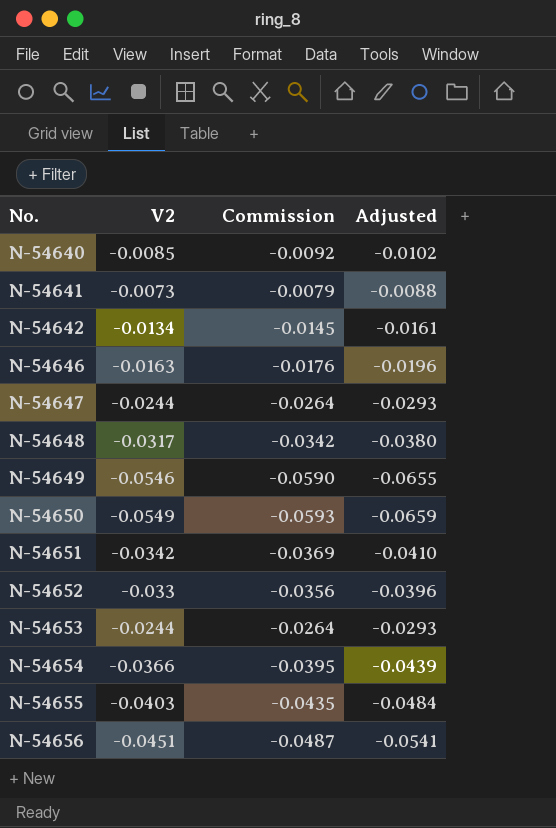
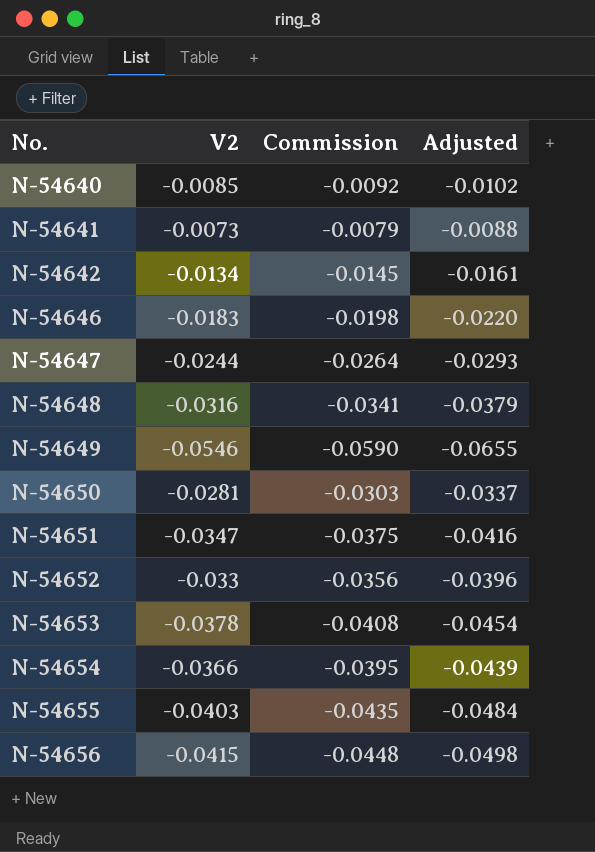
N-54646 | V2: -0.0163 -> -0.0183
N-54646 | Commission: -0.0176 -> -0.0198
N-54646 | Adjusted: -0.0196 -> -0.0220
N-54648 | V2: -0.0317 -> -0.0316
N-54648 | Commission: -0.0342 -> -0.0341
N-54648 | Adjusted: -0.0380 -> -0.0379
N-54650 | V2: -0.0549 -> -0.0281
N-54650 | Commission: -0.0593 -> -0.0303
N-54650 | Adjusted: -0.0659 -> -0.0337
N-54651 | V2: -0.0342 -> -0.0347
N-54651 | Commission: -0.0369 -> -0.0375
N-54651 | Adjusted: -0.0410 -> -0.0416
N-54653 | V2: -0.0244 -> -0.0378
N-54653 | Commission: -0.0264 -> -0.0408
N-54653 | Adjusted: -0.0293 -> -0.0454
N-54656 | V2: -0.0451 -> -0.0415
N-54656 | Commission: -0.0487 -> -0.0448
N-54656 | Adjusted: -0.0541 -> -0.0498

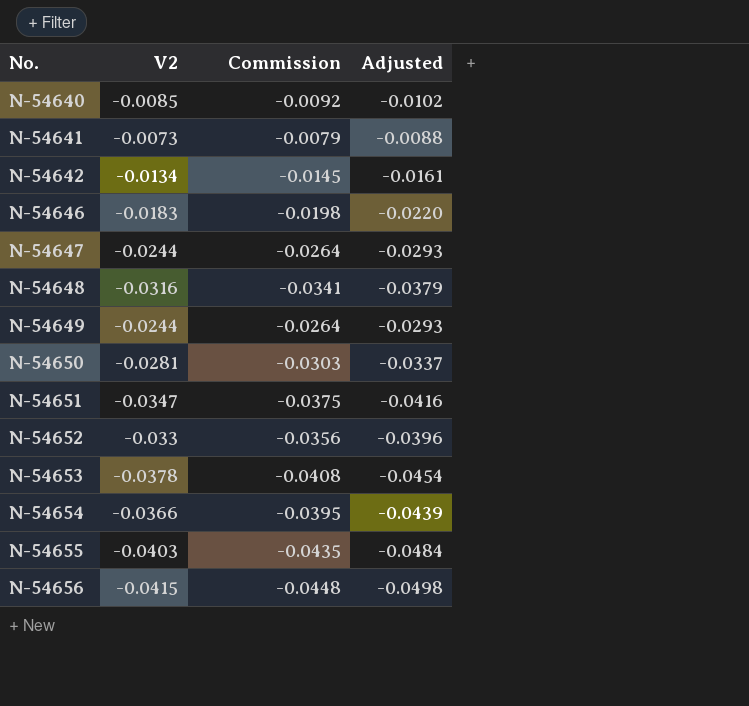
N-54649 | V2: -0.0546 -> -0.0244
N-54649 | Commission: -0.0590 -> -0.0264
N-54649 | Adjusted: -0.0655 -> -0.0293

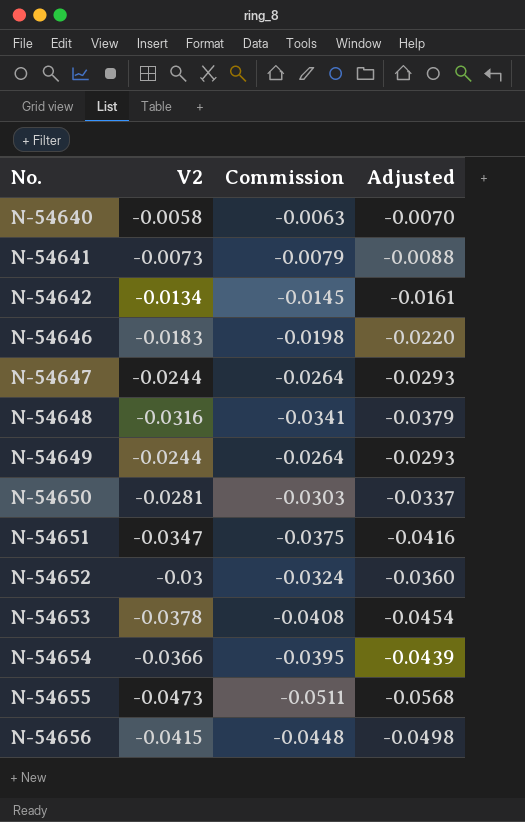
N-54640 | V2: -0.0085 -> -0.0058
N-54640 | Commission: -0.0092 -> -0.0063
N-54640 | Adjusted: -0.0102 -> -0.0070
N-54652 | V2: -0.033 -> -0.03
N-54652 | Commission: -0.0356 -> -0.0324
N-54652 | Adjusted: -0.0396 -> -0.0360
N-54655 | V2: -0.0403 -> -0.0473
N-54655 | Commission: -0.0435 -> -0.0511
N-54655 | Adjusted: -0.0484 -> -0.0568

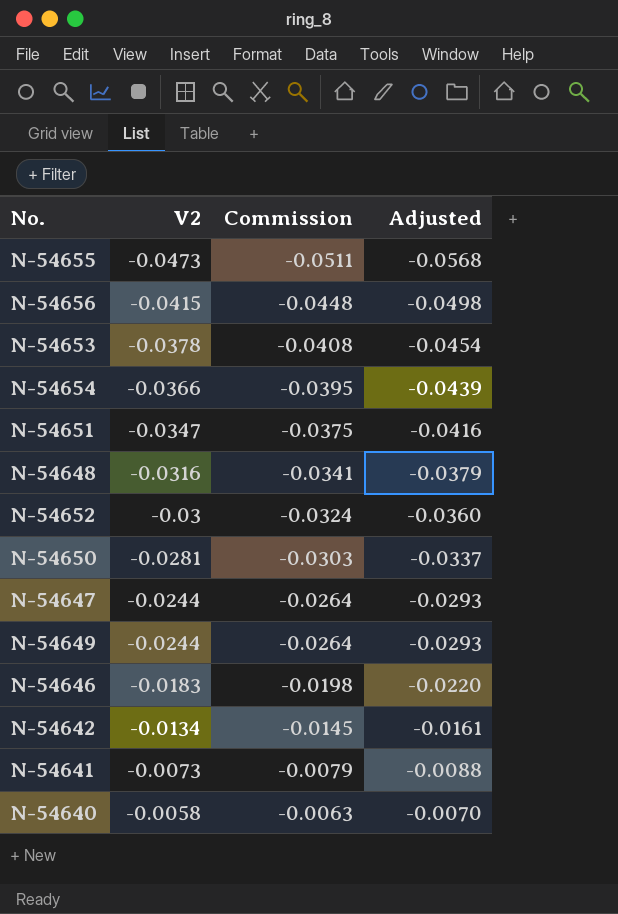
row order: No. ascending -> V2 ascending

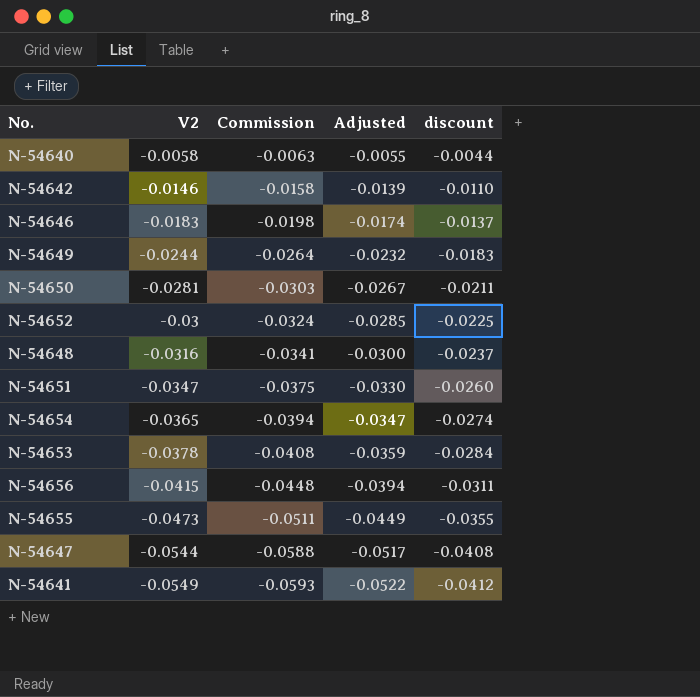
row order: V2 ascending -> V2 descending
column Adjusted | formula: [V2] * 1.2 -> [V2] * 0.95
column discount | formula: none -> [V2] * 0.75
N-54642 | V2: -0.0134 -> -0.0146
N-54642 | Commission: -0.0145 -> -0.0158
N-54654 | V2: -0.0366 -> -0.0365
N-54654 | Commission: -0.0395 -> -0.0394
N-54647 | V2: -0.0244 -> -0.0544
N-54647 | Commission: -0.0264 -> -0.0588
N-54641 | V2: -0.0073 -> -0.0549
N-54641 | Commission: -0.0079 -> -0.0593

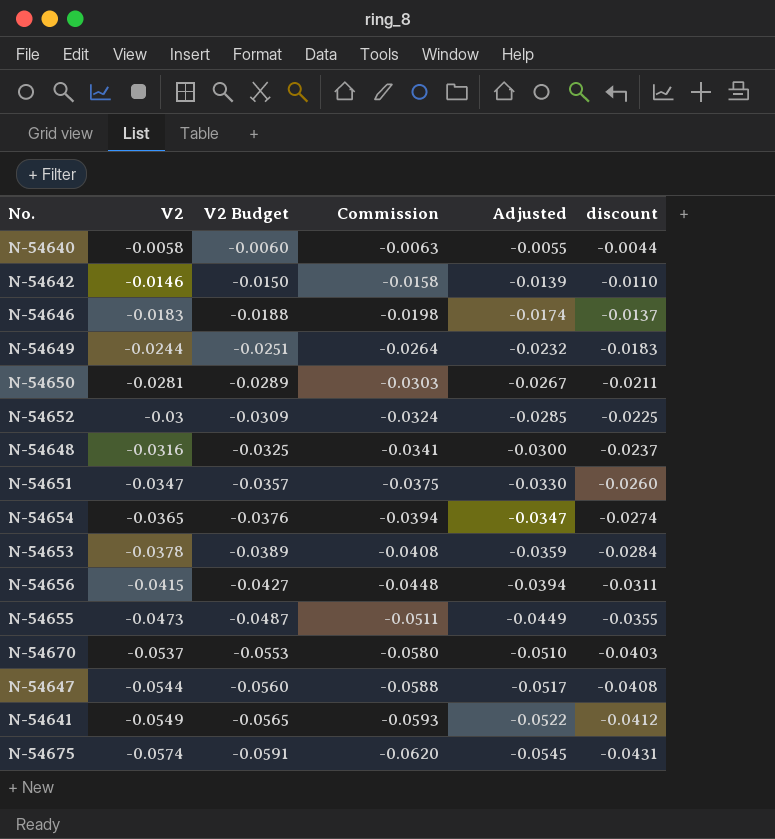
column V2 Budget | formula: none -> [V2] * 1.03
row N-54670: none -> -0.0537 | -0.0553 | -0.0580 | -0.0510 | -0.0403
row N-54675: none -> -0.0574 | -0.0591 | -0.0620 | -0.0545 | -0.0431

